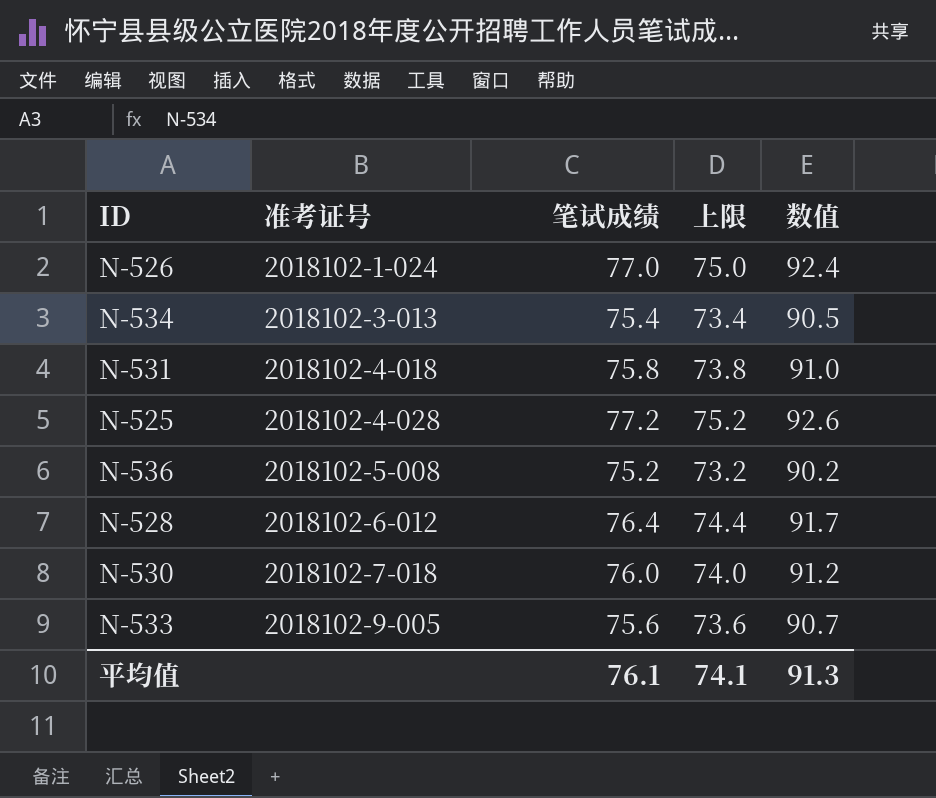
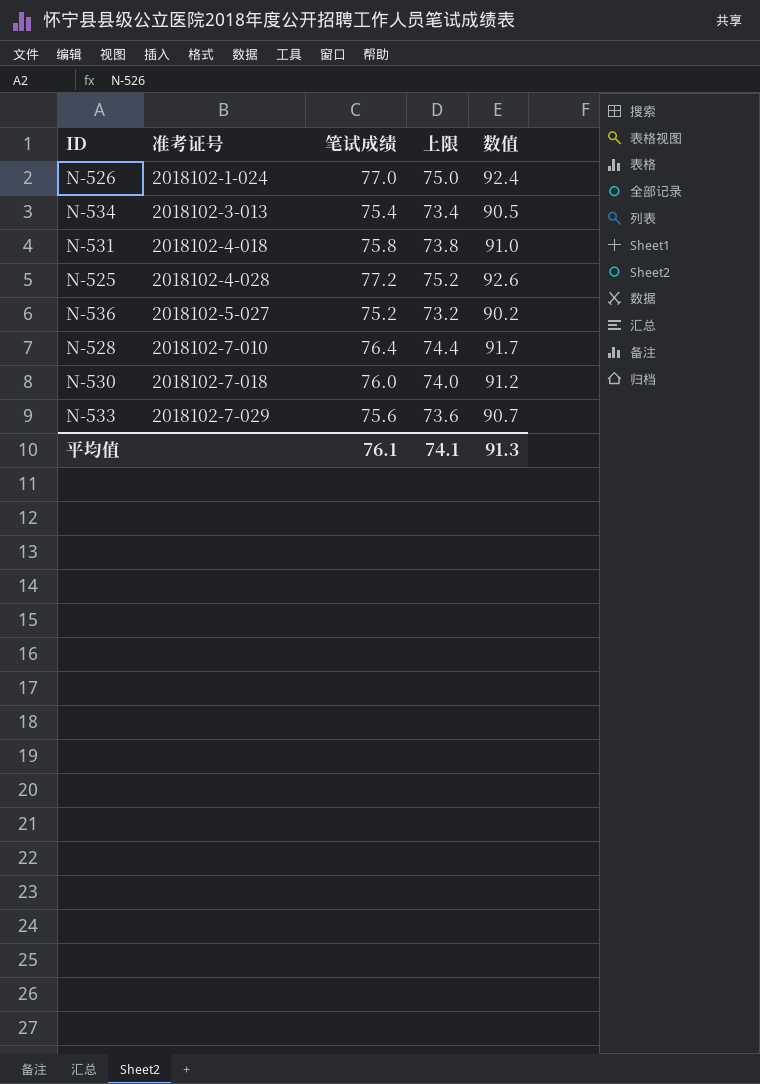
N-536 | 准考证号: 2018102-5-008 -> 2018102-5-027
N-528 | 准考证号: 2018102-6-012 -> 2018102-7-010
N-533 | 准考证号: 2018102-9-005 -> 2018102-7-029

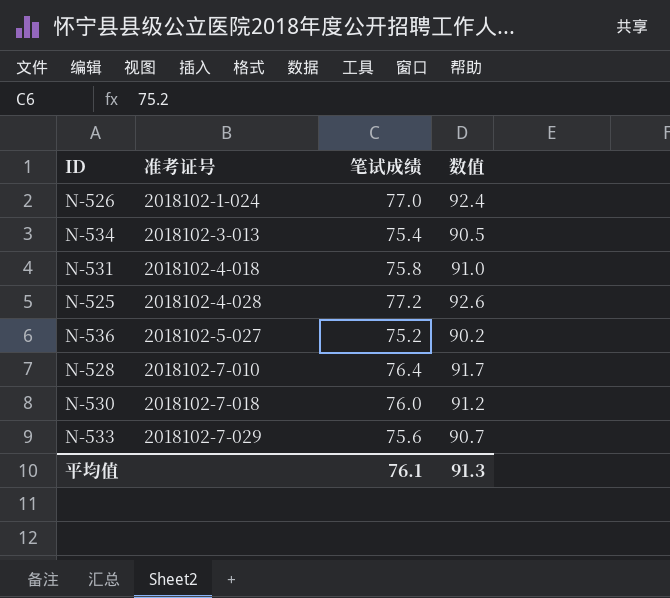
column 上限 | formula: [笔试成绩] - 2 -> none

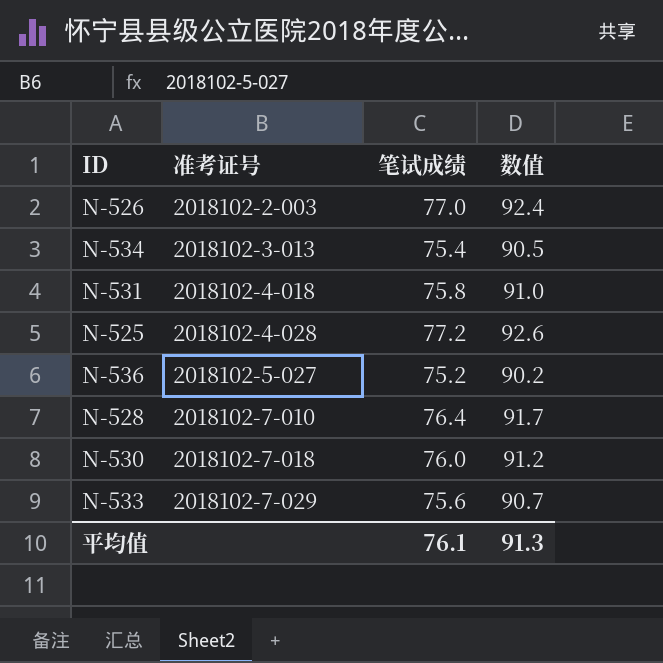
N-526 | 准考证号: 2018102-1-024 -> 2018102-2-003

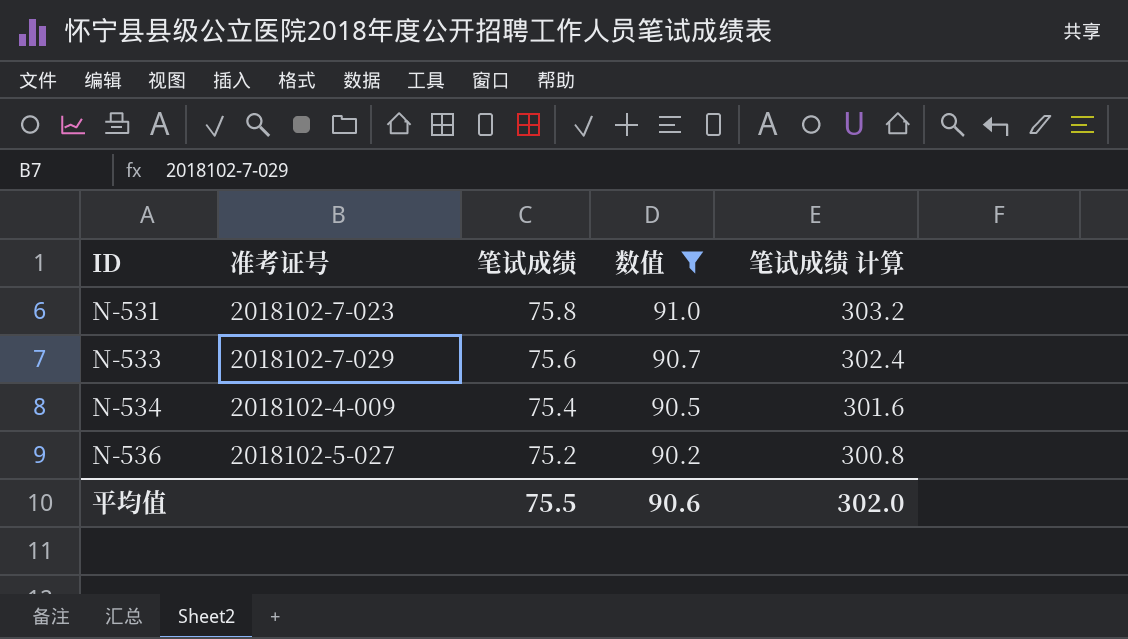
filter: none -> 数值 <= 91.0
row order: 准考证号 ascending -> ID ascending
column 笔试成绩 计算 | formula: none -> [笔试成绩] * 4
N-531 | 准考证号: 2018102-4-018 -> 2018102-7-023
N-534 | 准考证号: 2018102-3-013 -> 2018102-4-009
平均值 | 笔试成绩: 76.1 -> 75.5
平均值 | 数值: 91.3 -> 90.6

